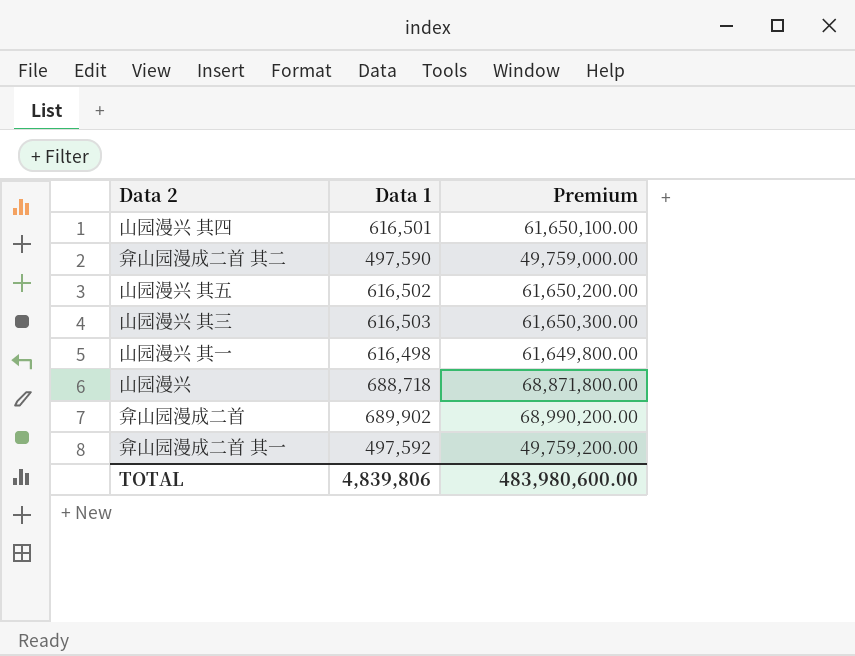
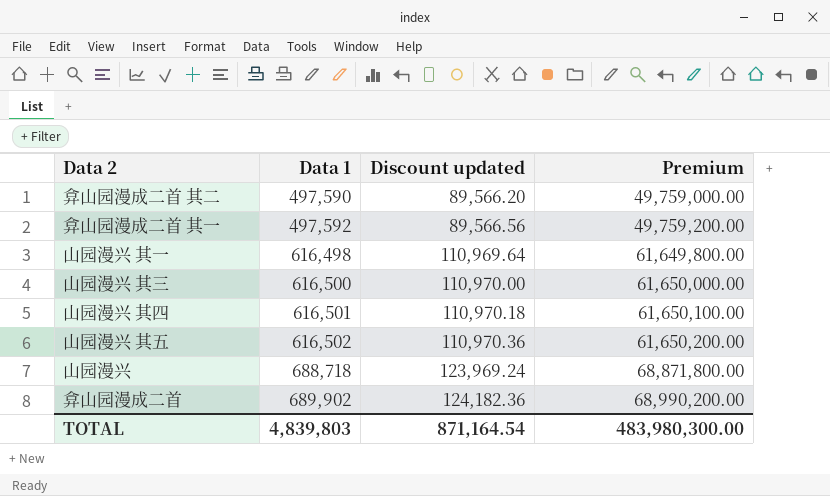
row order: none -> Data 1 ascending
column Discount updated | formula: none -> [Data 1] * 0.18
山园漫兴 其三 | Data 1: 616,503 -> 616,500
山园漫兴 其三 | Premium: 61,650,300.00 -> 61,650,000.00
TOTAL | Data 1: 4,839,806 -> 4,839,803
TOTAL | Premium: 483,980,600.00 -> 483,980,300.00

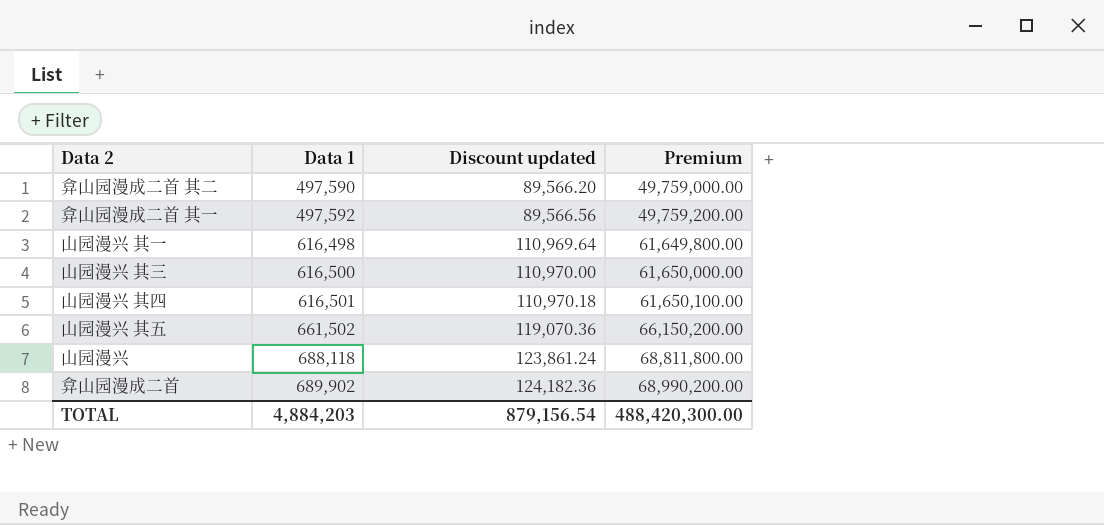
山园漫兴 其五 | Data 1: 616,502 -> 661,502
山园漫兴 其五 | Discount updated: 110,970.36 -> 119,070.36
山园漫兴 其五 | Premium: 61,650,200.00 -> 66,150,200.00
山园漫兴 | Data 1: 688,718 -> 688,118
山园漫兴 | Discount updated: 123,969.24 -> 123,861.24
山园漫兴 | Premium: 68,871,800.00 -> 68,811,800.00
TOTAL | Data 1: 4,839,803 -> 4,884,203
TOTAL | Discount updated: 871,164.54 -> 879,156.54
TOTAL | Premium: 483,980,300.00 -> 488,420,300.00

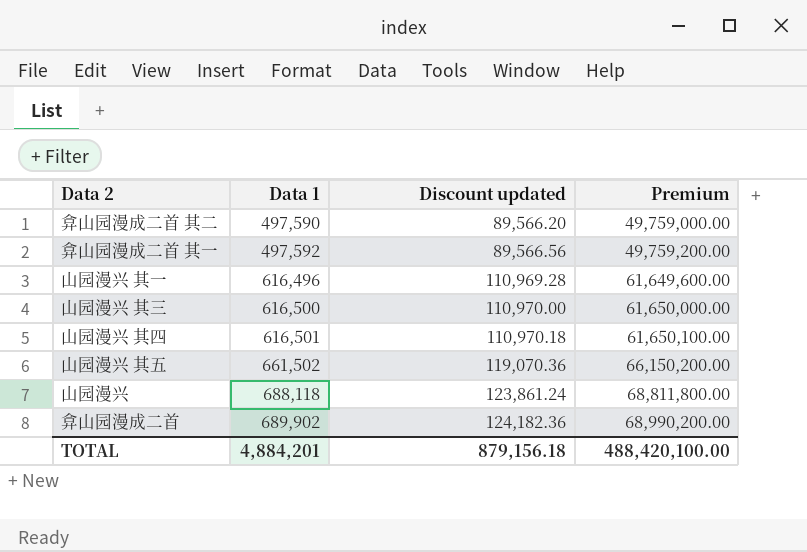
山园漫兴 其一 | Data 1: 616,498 -> 616,496
山园漫兴 其一 | Discount updated: 110,969.64 -> 110,969.28
山园漫兴 其一 | Premium: 61,649,800.00 -> 61,649,600.00
TOTAL | Data 1: 4,884,203 -> 4,884,201
TOTAL | Discount updated: 879,156.54 -> 879,156.18
TOTAL | Premium: 488,420,300.00 -> 488,420,100.00

